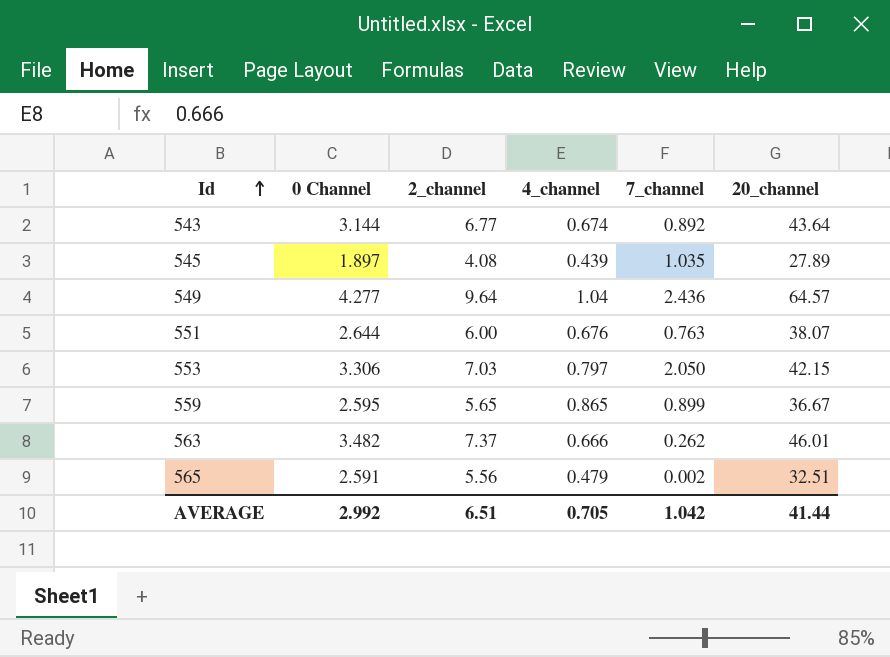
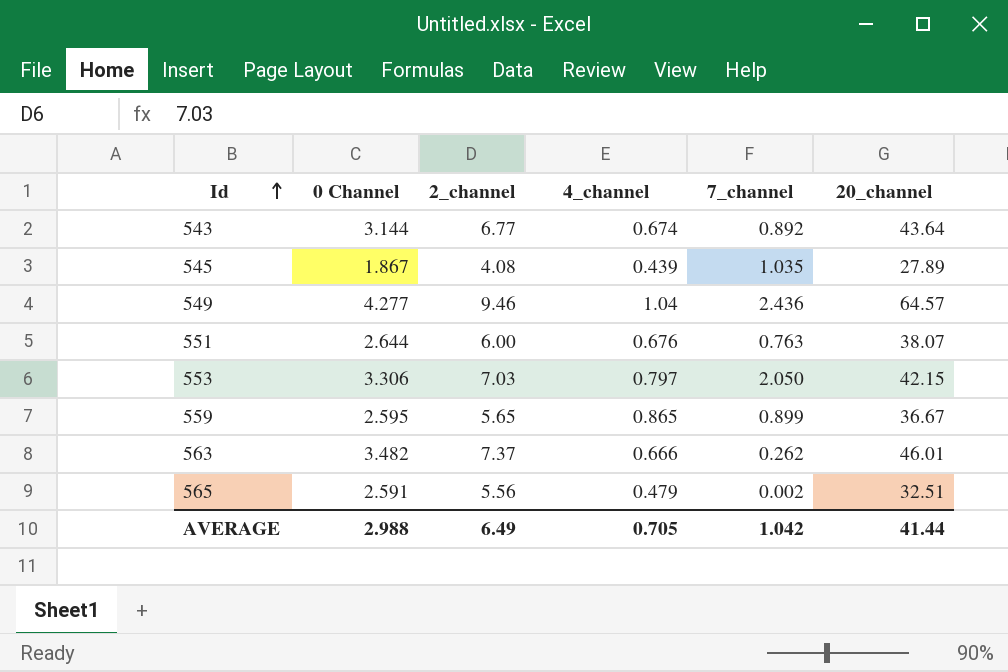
545 | 0 Channel: 1.897 -> 1.867
549 | 2_channel: 9.64 -> 9.46
AVERAGE | 0 Channel: 2.992 -> 2.988
AVERAGE | 2_channel: 6.51 -> 6.49

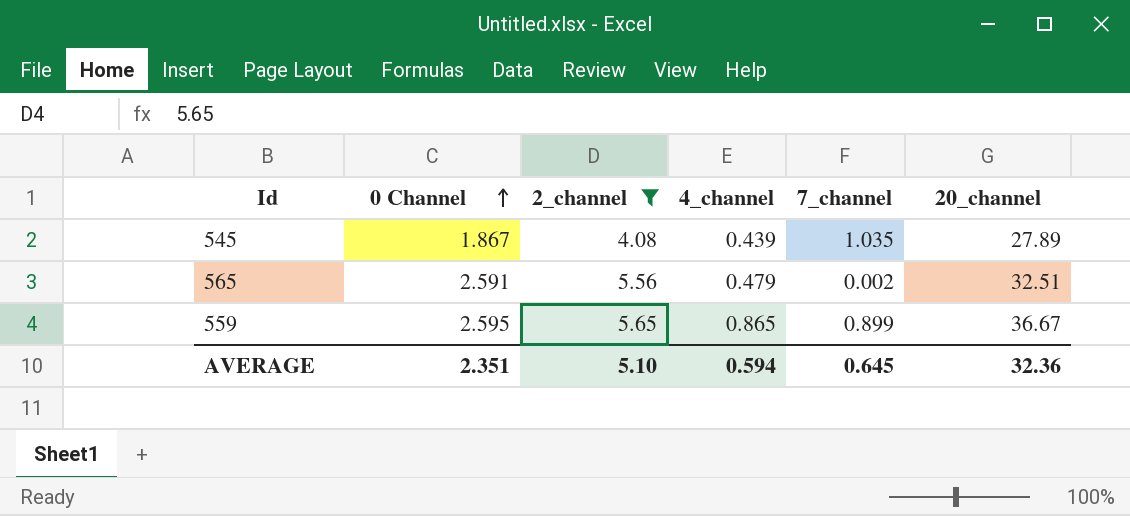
filter: none -> 2_channel <= 5.65
row order: Id ascending -> 0 Channel ascending
AVERAGE | 0 Channel: 2.988 -> 2.351
AVERAGE | 2_channel: 6.49 -> 5.10
AVERAGE | 4_channel: 0.705 -> 0.594
AVERAGE | 7_channel: 1.042 -> 0.645
AVERAGE | 20_channel: 41.44 -> 32.36

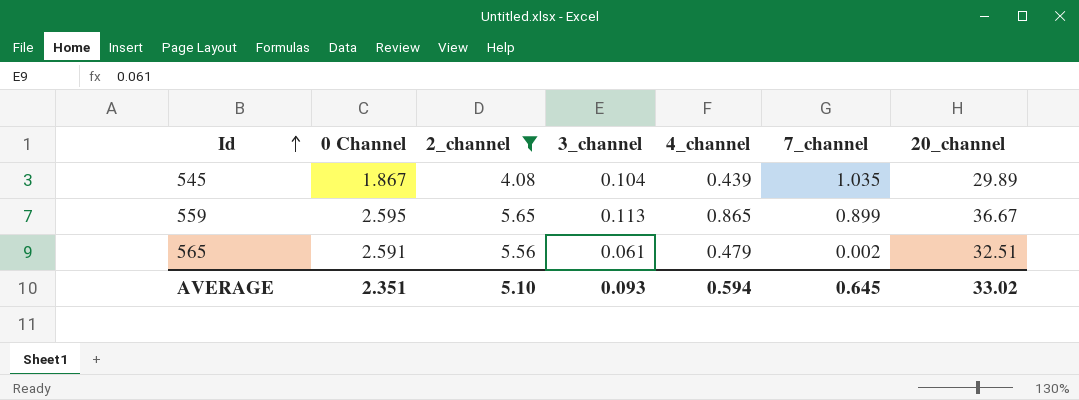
row order: 0 Channel ascending -> Id ascending
column 3_channel | position: none -> 4
545 | 20_channel: 27.89 -> 29.89
AVERAGE | 20_channel: 32.36 -> 33.02

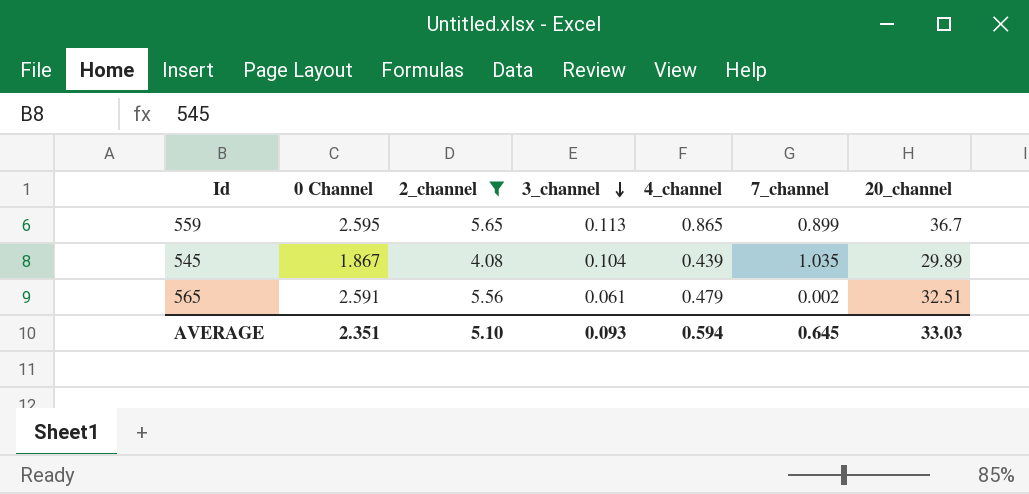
row order: Id ascending -> 3_channel descending
559 | 20_channel: 36.67 -> 36.7
AVERAGE | 20_channel: 33.02 -> 33.03

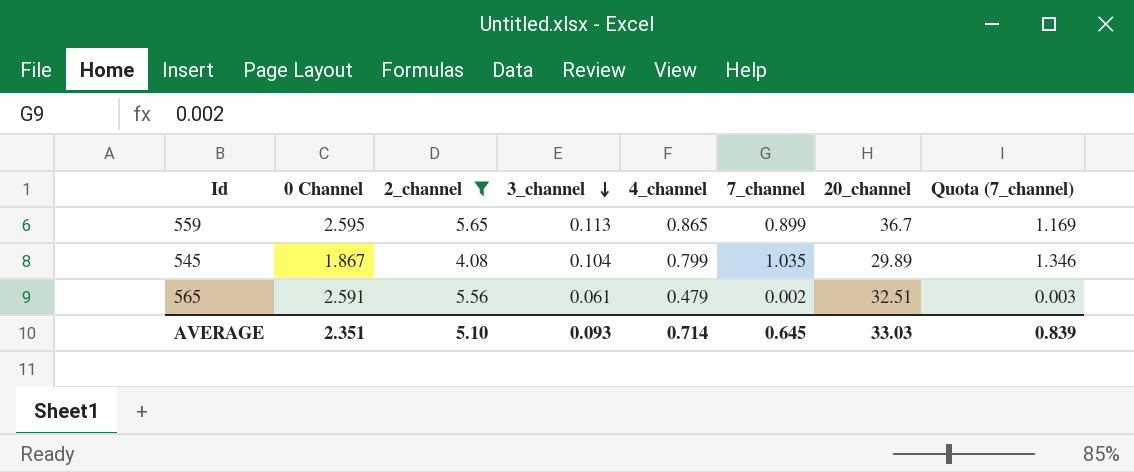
column Quota (7_channel) | formula: none -> [7_channel] * 1.3
545 | 4_channel: 0.439 -> 0.799
AVERAGE | 4_channel: 0.594 -> 0.714

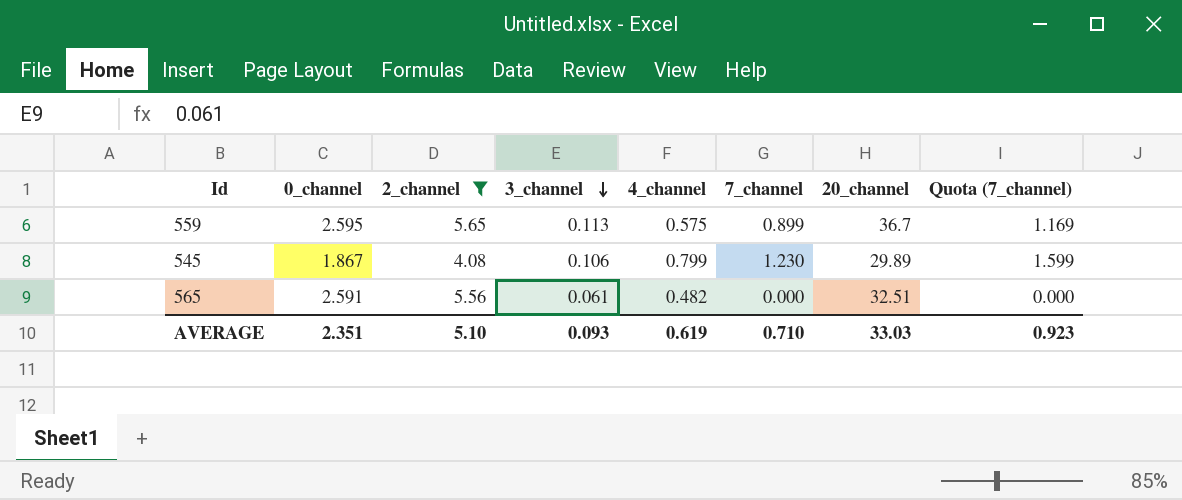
column name: 0 Channel -> 0_channel
559 | 4_channel: 0.865 -> 0.575
545 | 3_channel: 0.104 -> 0.106
545 | 7_channel: 1.035 -> 1.230
545 | Quota (7_channel): 1.346 -> 1.599
565 | 4_channel: 0.479 -> 0.482
565 | 7_channel: 0.002 -> 0.000
565 | Quota (7_channel): 0.003 -> 0.000
AVERAGE | 4_channel: 0.714 -> 0.619
AVERAGE | 7_channel: 0.645 -> 0.710
AVERAGE | Quota (7_channel): 0.839 -> 0.923

